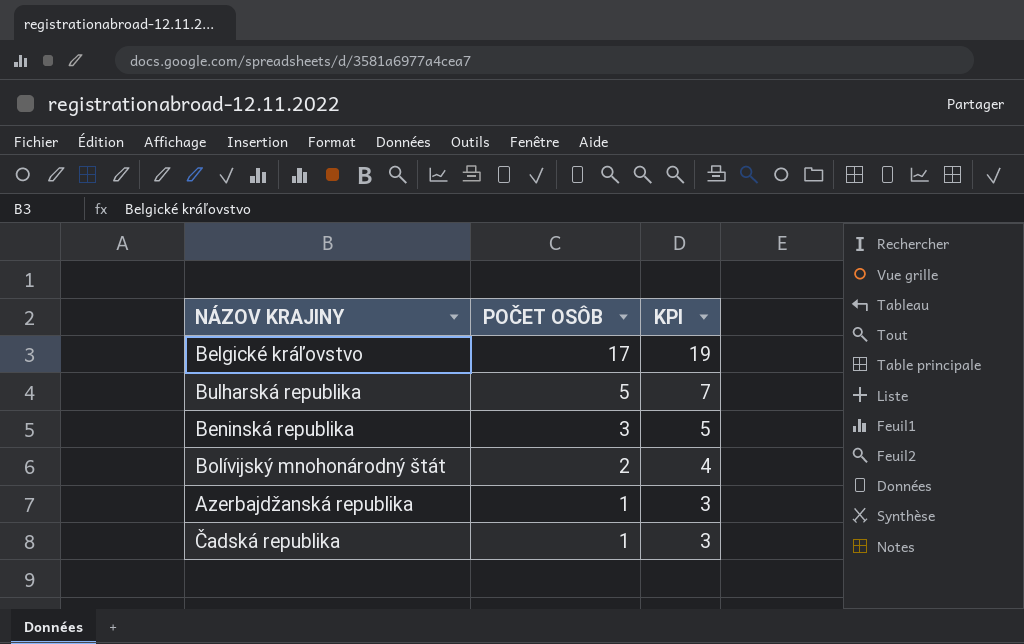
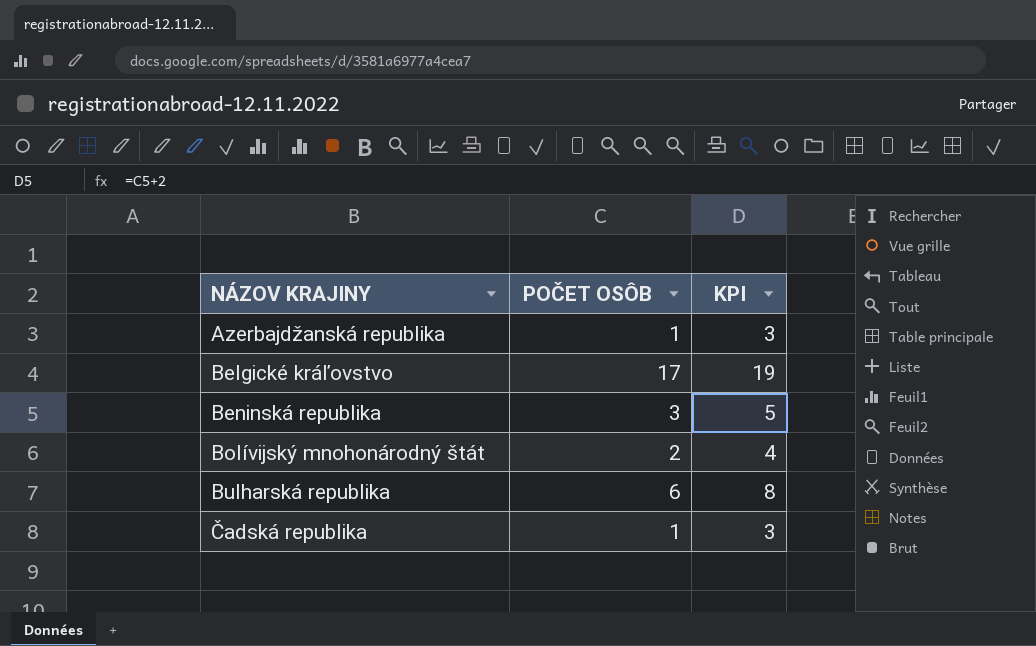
row order: POČET OSÔB descending -> NÁZOV KRAJINY ascending
Bulharská republika | POČET OSÔB: 5 -> 6
Bulharská republika | KPI: 7 -> 8

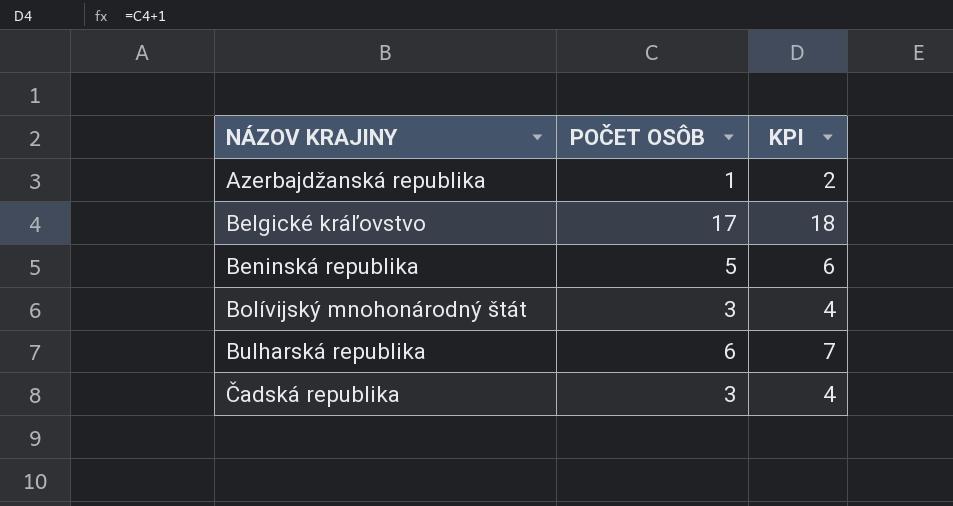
column KPI | formula: [POČET OSÔB] + 2 -> [POČET OSÔB] + 1
Beninská republika | POČET OSÔB: 3 -> 5
Bolívijský mnohonárodný štát | POČET OSÔB: 2 -> 3
Čadská republika | POČET OSÔB: 1 -> 3

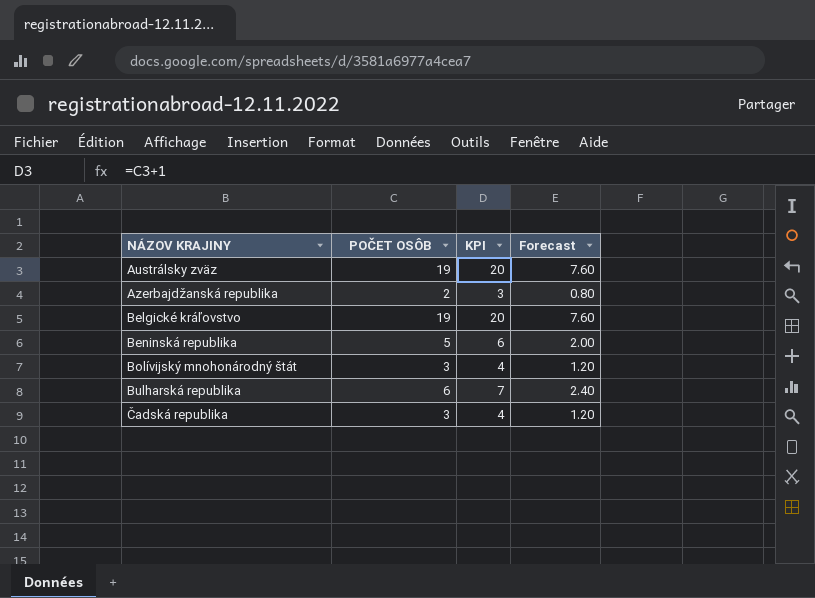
column Forecast | formula: none -> [POČET OSÔB] * 0.4
row Austrálsky zväz: none -> 19 | 20 | 7.60
Azerbajdžanská republika | POČET OSÔB: 1 -> 2
Azerbajdžanská republika | KPI: 2 -> 3
Belgické kráľovstvo | POČET OSÔB: 17 -> 19
Belgické kráľovstvo | KPI: 18 -> 20

